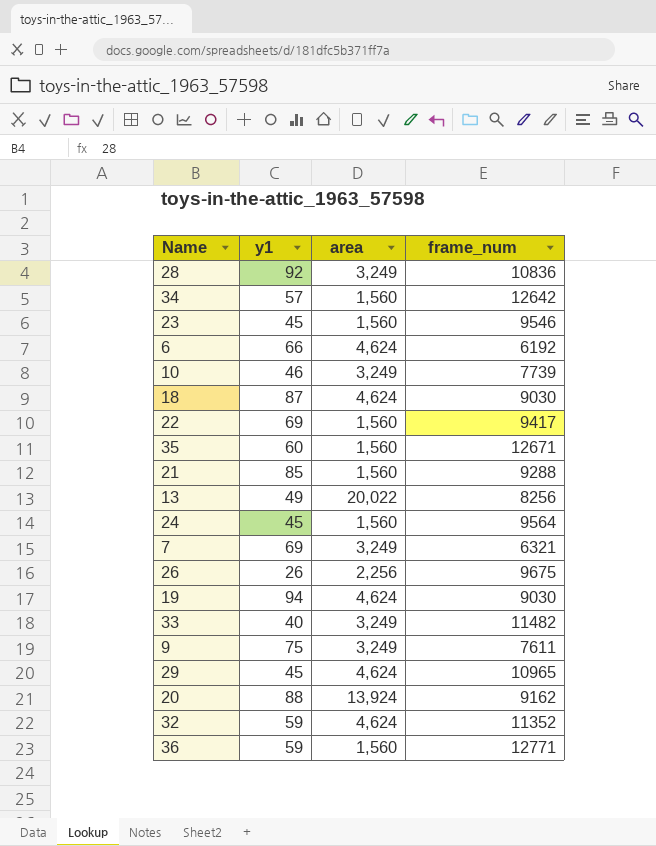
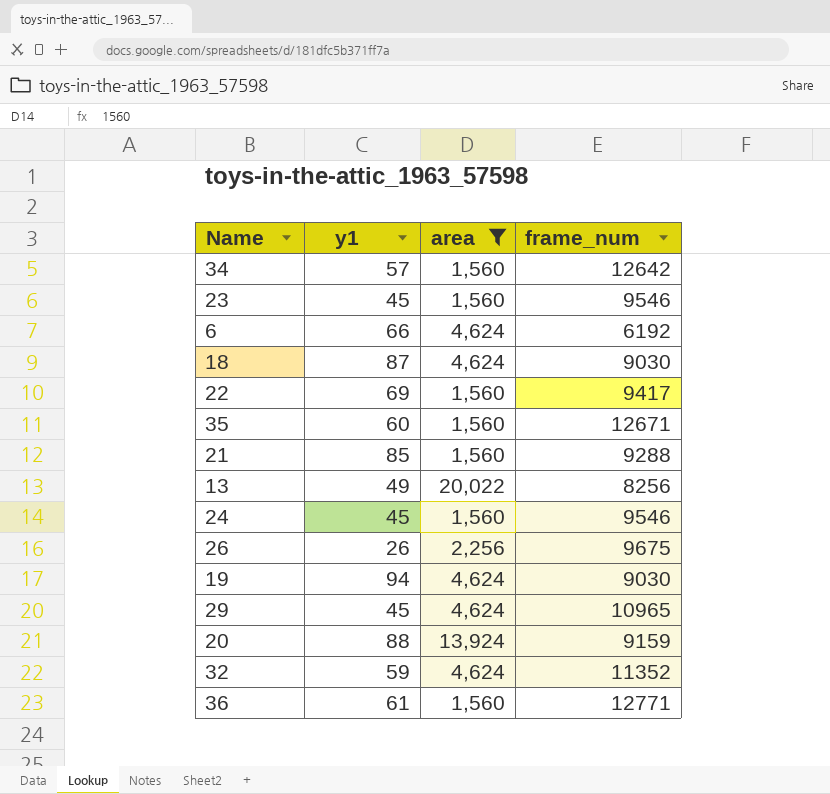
filter: none -> area != 3,249
24 | frame_num: 9564 -> 9546
20 | frame_num: 9162 -> 9159
36 | y1: 59 -> 61

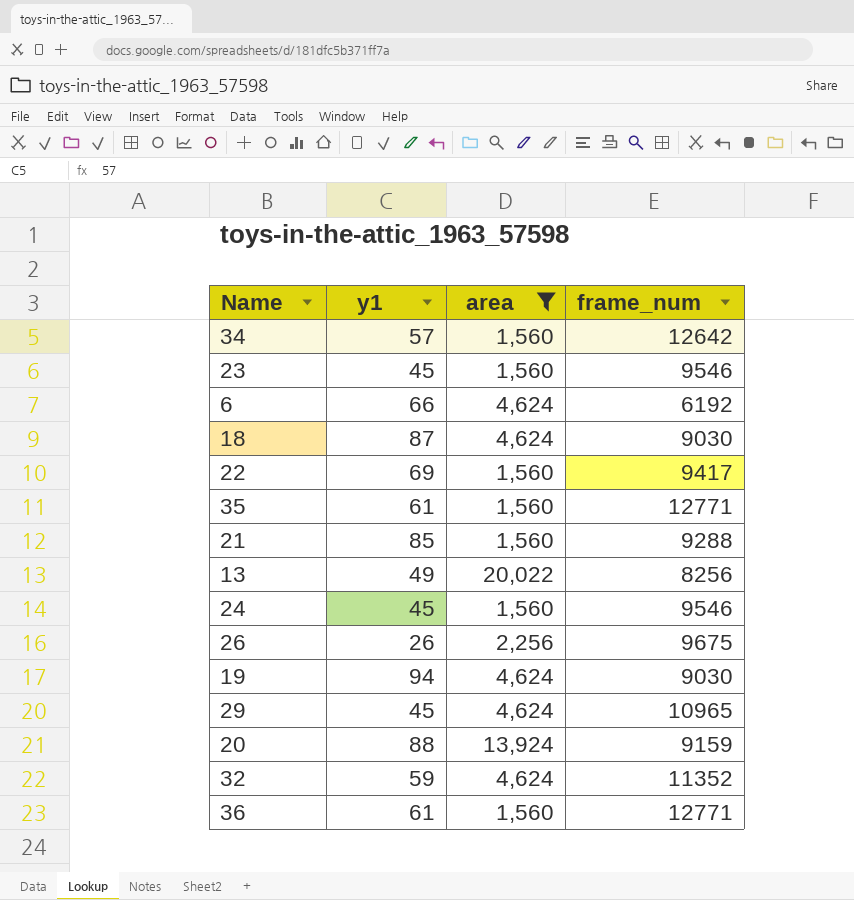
35 | y1: 60 -> 61
35 | frame_num: 12671 -> 12771

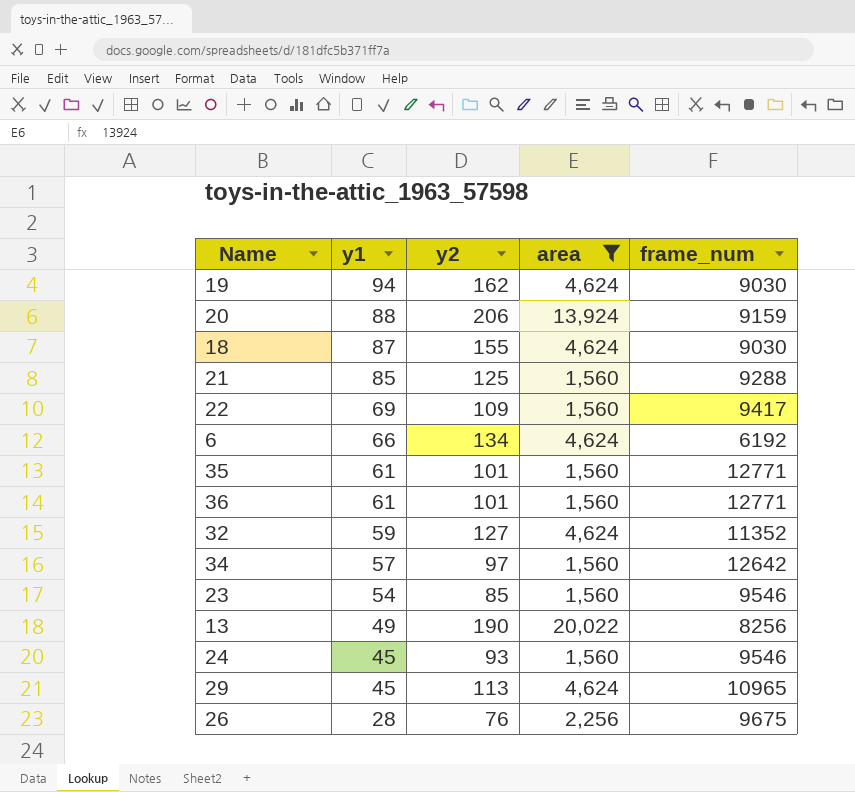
row order: none -> y1 descending
column y2 | position: none -> 3
23 | y1: 45 -> 54
26 | y1: 26 -> 28

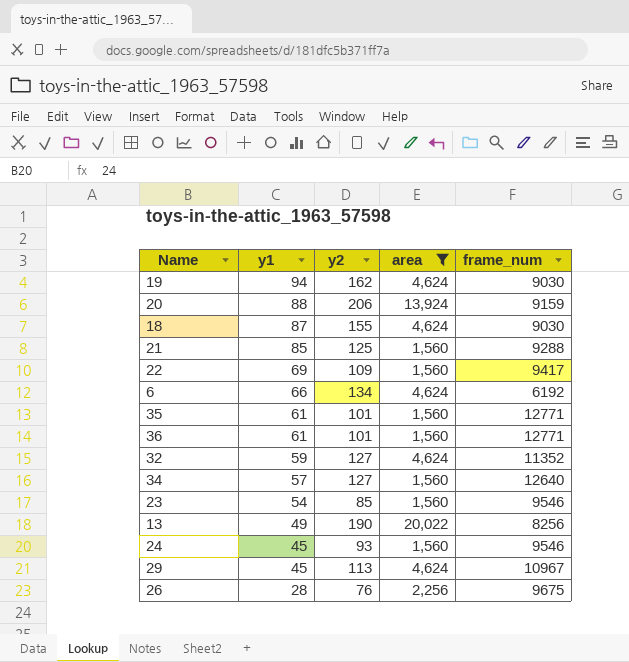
34 | y2: 97 -> 127
34 | frame_num: 12642 -> 12640
29 | frame_num: 10965 -> 10967

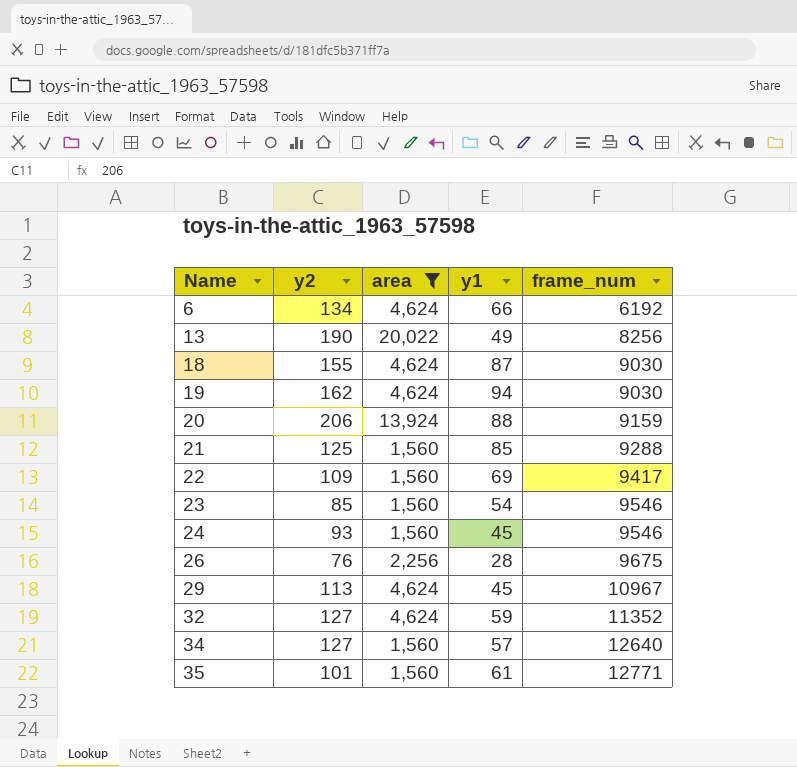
row order: y1 descending -> Name ascending
column y1 | position: 2 -> 4
row 36: 61 | 101 | 1,560 | 12771 -> none

